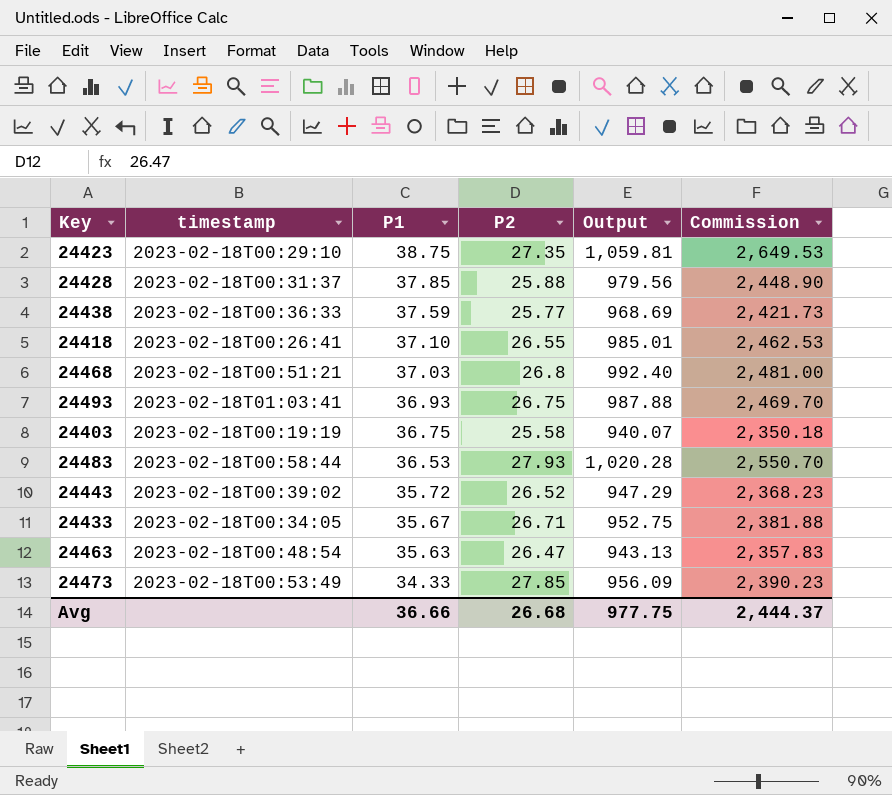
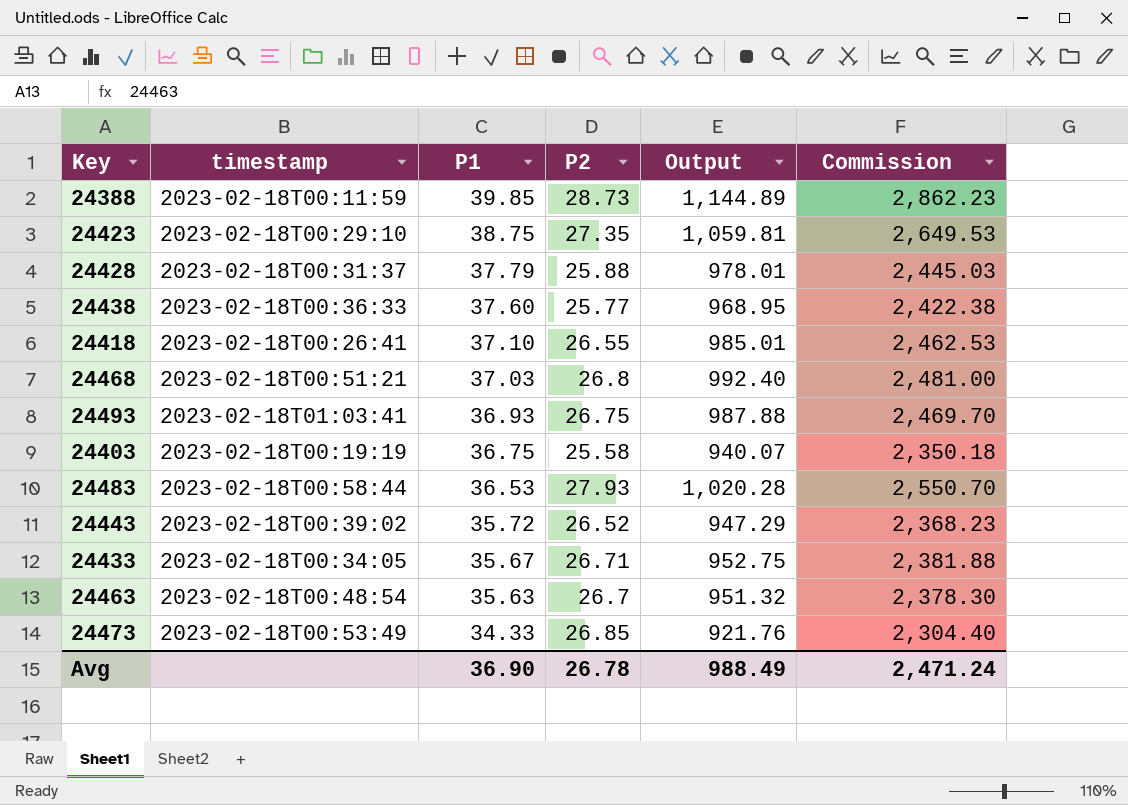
row 24388: none -> 2023-02-18T00:11:59 | 39.85 | 28.73 | 1,144.89 | 2,862.23
24428 | P1: 37.85 -> 37.79
24428 | Output: 979.56 -> 978.01
24428 | Commission: 2,448.90 -> 2,445.03
24438 | P1: 37.59 -> 37.60
24438 | Output: 968.69 -> 968.95
24438 | Commission: 2,421.73 -> 2,422.38
24463 | P2: 26.47 -> 26.7
24463 | Output: 943.13 -> 951.32
24463 | Commission: 2,357.83 -> 2,378.30
24473 | P2: 27.85 -> 26.85
24473 | Output: 956.09 -> 921.76
24473 | Commission: 2,390.23 -> 2,304.40
Avg | P1: 36.66 -> 36.90
Avg | P2: 26.68 -> 26.78
Avg | Output: 977.75 -> 988.49
Avg | Commission: 2,444.37 -> 2,471.24

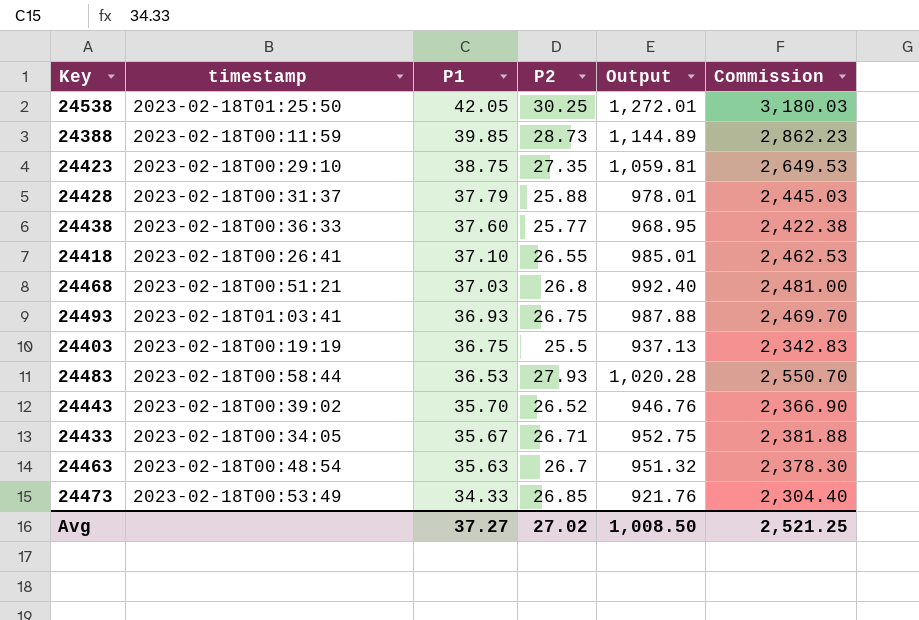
row 24538: none -> 2023-02-18T01:25:50 | 42.05 | 30.25 | 1,272.01 | 3,180.03
24403 | P2: 25.58 -> 25.5
24403 | Output: 940.07 -> 937.13
24403 | Commission: 2,350.18 -> 2,342.83
24443 | P1: 35.72 -> 35.70
24443 | Output: 947.29 -> 946.76
24443 | Commission: 2,368.23 -> 2,366.90
Avg | P1: 36.90 -> 37.27
Avg | P2: 26.78 -> 27.02
Avg | Output: 988.49 -> 1,008.50
Avg | Commission: 2,471.24 -> 2,521.25

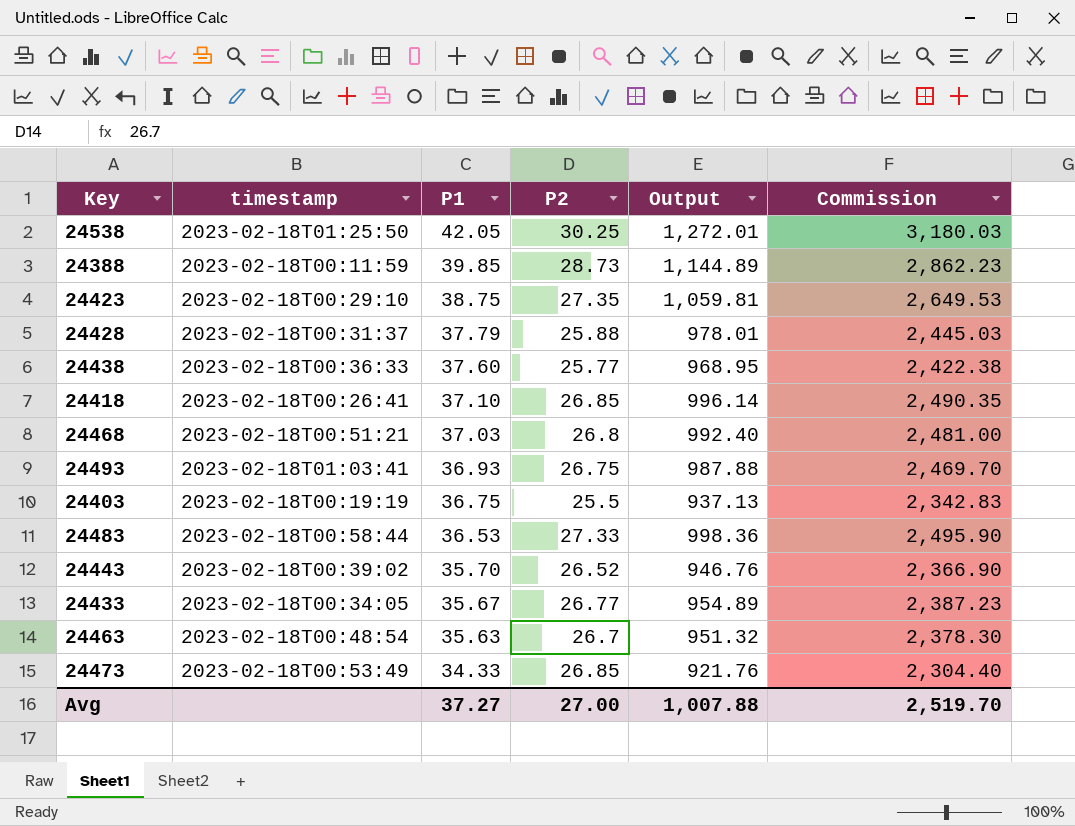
24418 | P2: 26.55 -> 26.85
24418 | Output: 985.01 -> 996.14
24418 | Commission: 2,462.53 -> 2,490.35
24483 | P2: 27.93 -> 27.33
24483 | Output: 1,020.28 -> 998.36
24483 | Commission: 2,550.70 -> 2,495.90
24433 | P2: 26.71 -> 26.77
24433 | Output: 952.75 -> 954.89
24433 | Commission: 2,381.88 -> 2,387.23
Avg | P2: 27.02 -> 27.00
Avg | Output: 1,008.50 -> 1,007.88
Avg | Commission: 2,521.25 -> 2,519.70

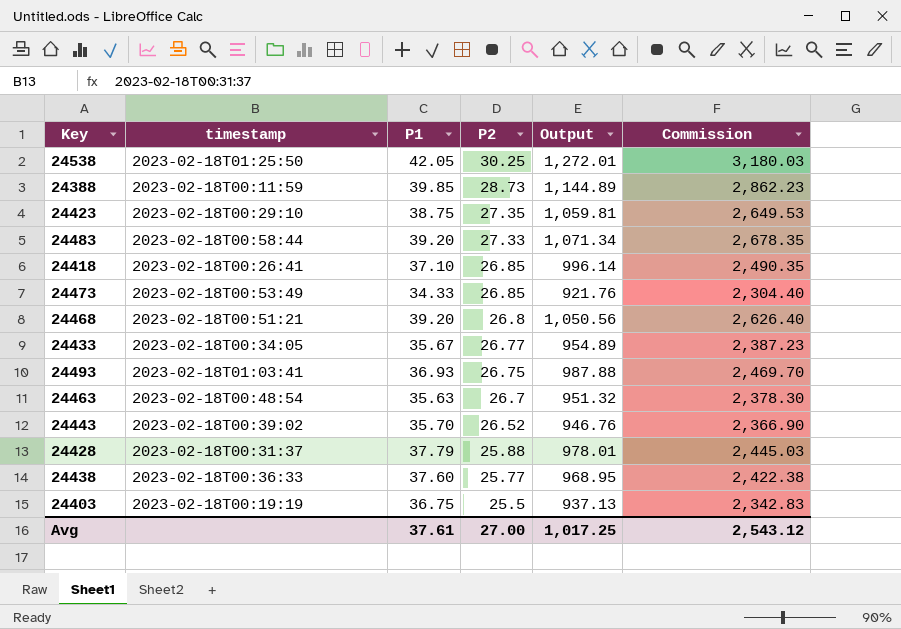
row order: P1 descending -> P2 descending
24483 | P1: 36.53 -> 39.20
24483 | Output: 998.36 -> 1,071.34
24483 | Commission: 2,495.90 -> 2,678.35
24468 | P1: 37.03 -> 39.20
24468 | Output: 992.40 -> 1,050.56
24468 | Commission: 2,481.00 -> 2,626.40
Avg | P1: 37.27 -> 37.61
Avg | Output: 1,007.88 -> 1,017.25
Avg | Commission: 2,519.70 -> 2,543.12

